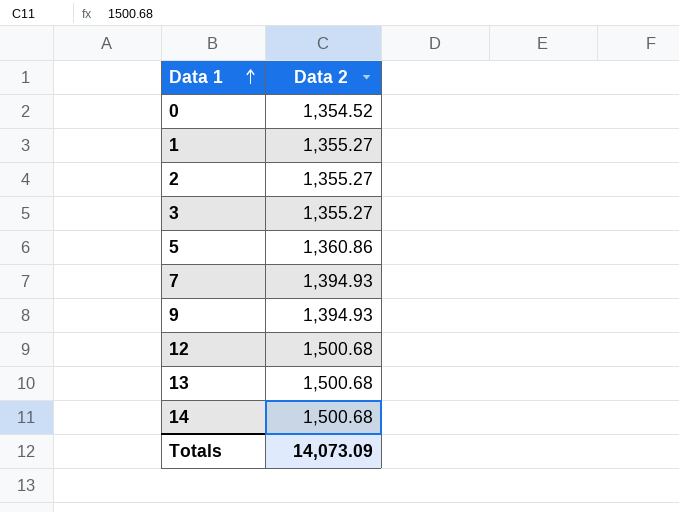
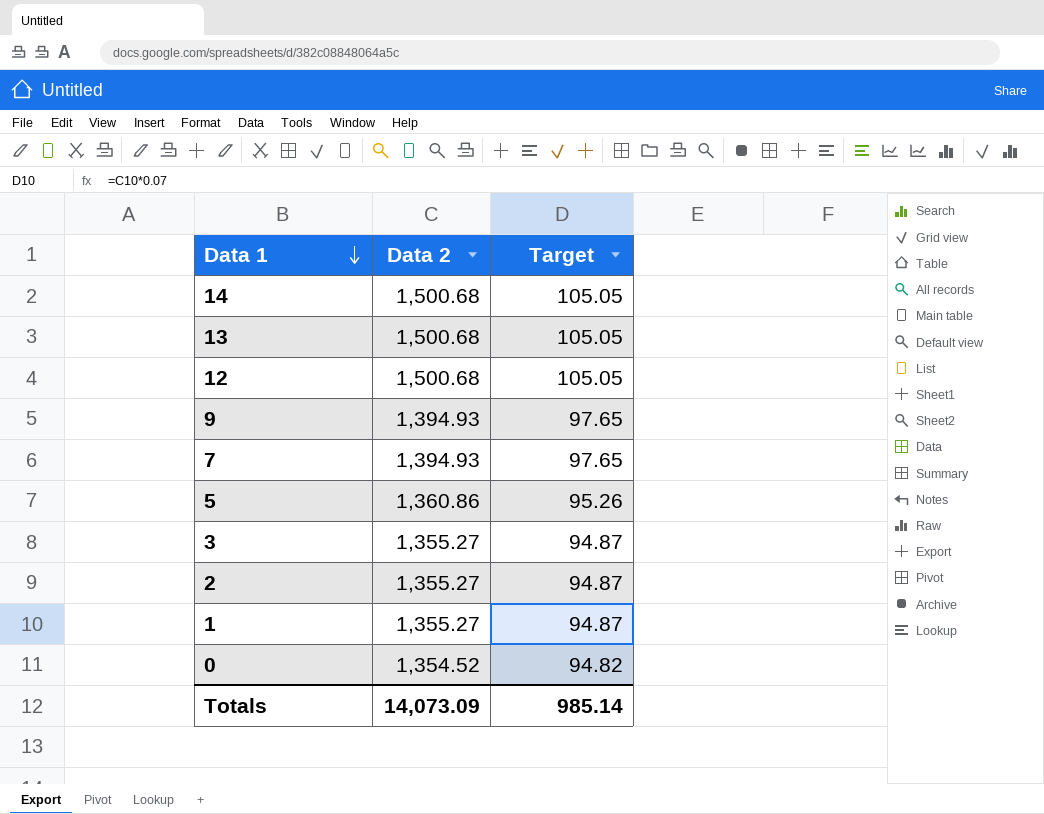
row order: Data 1 ascending -> Data 1 descending
column Target | formula: none -> [Data 2] * 0.07

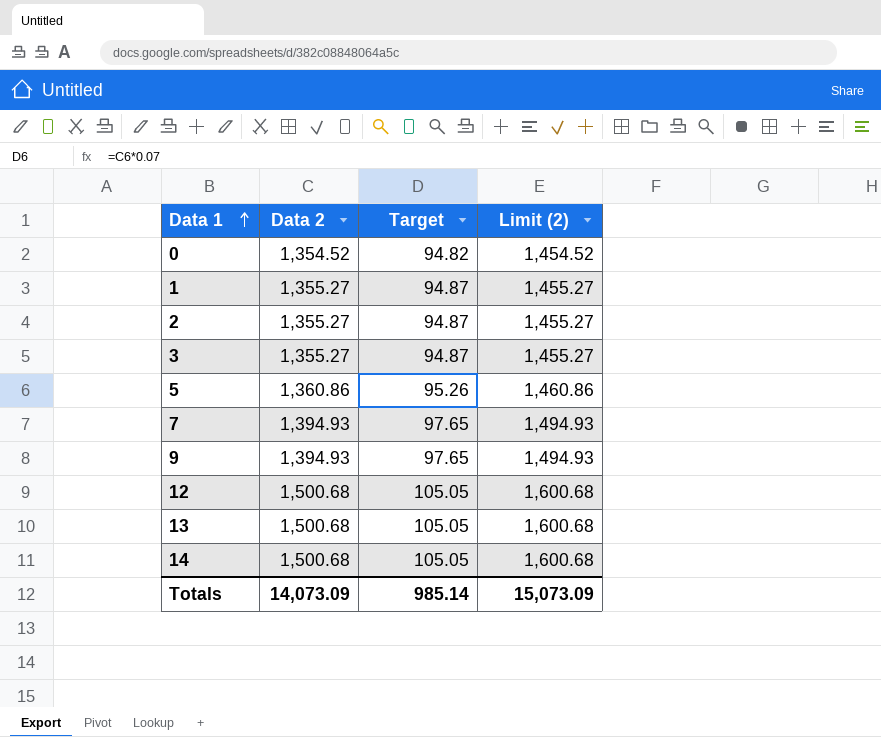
row order: Data 1 descending -> Data 1 ascending
column Limit (2) | formula: none -> [Data 2] + 100

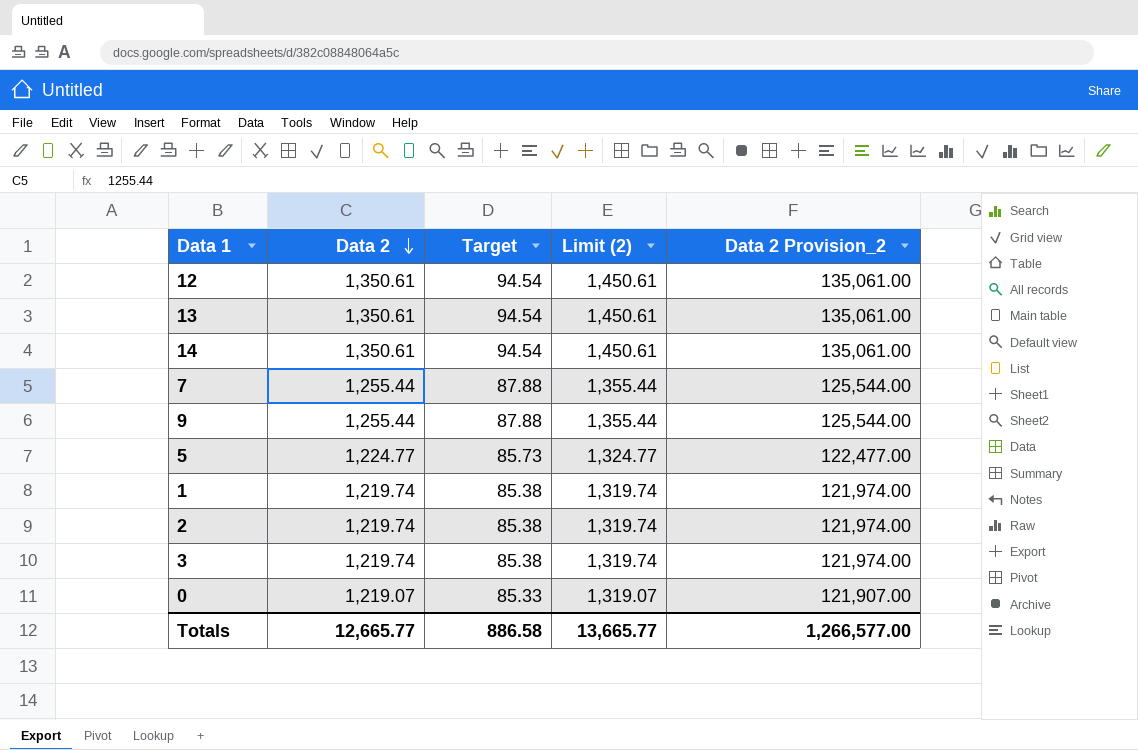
row order: Data 1 ascending -> Data 2 descending
column Data 2 Provision_2 | formula: none -> [Data 2] * 100
12 | Data 2: 1,500.68 -> 1,350.61
12 | Target: 105.05 -> 94.54
12 | Limit (2): 1,600.68 -> 1,450.61
13 | Data 2: 1,500.68 -> 1,350.61
13 | Target: 105.05 -> 94.54
13 | Limit (2): 1,600.68 -> 1,450.61
14 | Data 2: 1,500.68 -> 1,350.61
14 | Target: 105.05 -> 94.54
14 | Limit (2): 1,600.68 -> 1,450.61
7 | Data 2: 1,394.93 -> 1,255.44
7 | Target: 97.65 -> 87.88
7 | Limit (2): 1,494.93 -> 1,355.44
9 | Data 2: 1,394.93 -> 1,255.44
9 | Target: 97.65 -> 87.88
9 | Limit (2): 1,494.93 -> 1,355.44
5 | Data 2: 1,360.86 -> 1,224.77
5 | Target: 95.26 -> 85.73
5 | Limit (2): 1,460.86 -> 1,324.77
1 | Data 2: 1,355.27 -> 1,219.74
1 | Target: 94.87 -> 85.38
1 | Limit (2): 1,455.27 -> 1,319.74
2 | Data 2: 1,355.27 -> 1,219.74
2 | Target: 94.87 -> 85.38
2 | Limit (2): 1,455.27 -> 1,319.74
3 | Data 2: 1,355.27 -> 1,219.74
3 | Target: 94.87 -> 85.38
3 | Limit (2): 1,455.27 -> 1,319.74
0 | Data 2: 1,354.52 -> 1,219.07
0 | Target: 94.82 -> 85.33
0 | Limit (2): 1,454.52 -> 1,319.07
Totals | Data 2: 14,073.09 -> 12,665.77
Totals | Target: 985.14 -> 886.58
Totals | Limit (2): 15,073.09 -> 13,665.77

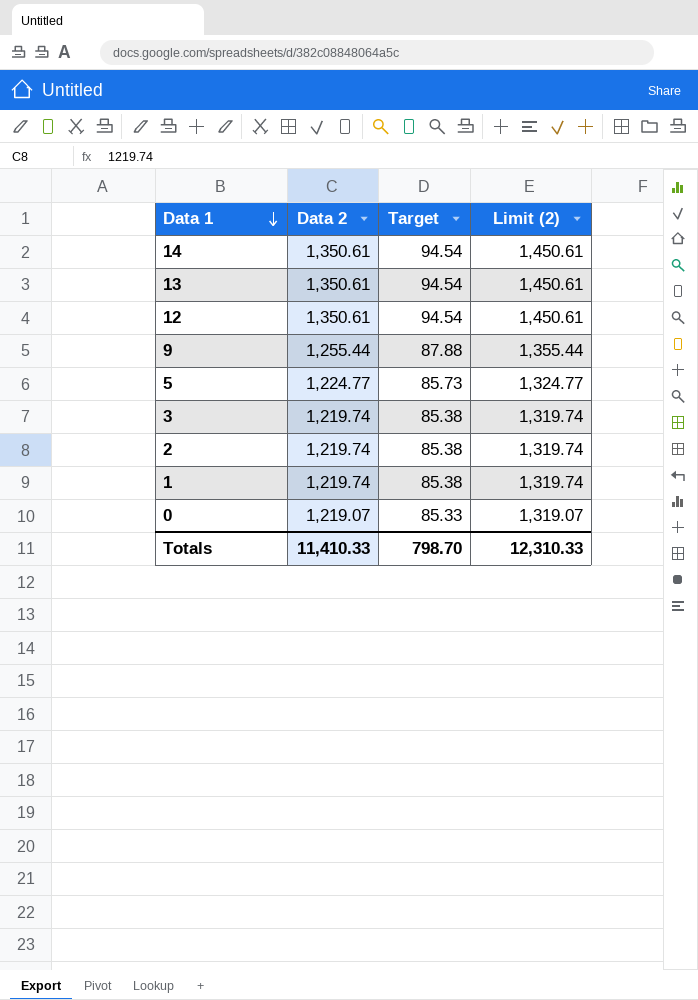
row order: Data 2 descending -> Data 1 descending
column Data 2 Provision_2 | formula: [Data 2] * 100 -> none
row 7: 1,255.44 | 87.88 | 1,355.44 | 125,544.00 -> none
Totals | Data 2: 12,665.77 -> 11,410.33
Totals | Target: 886.58 -> 798.70
Totals | Limit (2): 13,665.77 -> 12,310.33

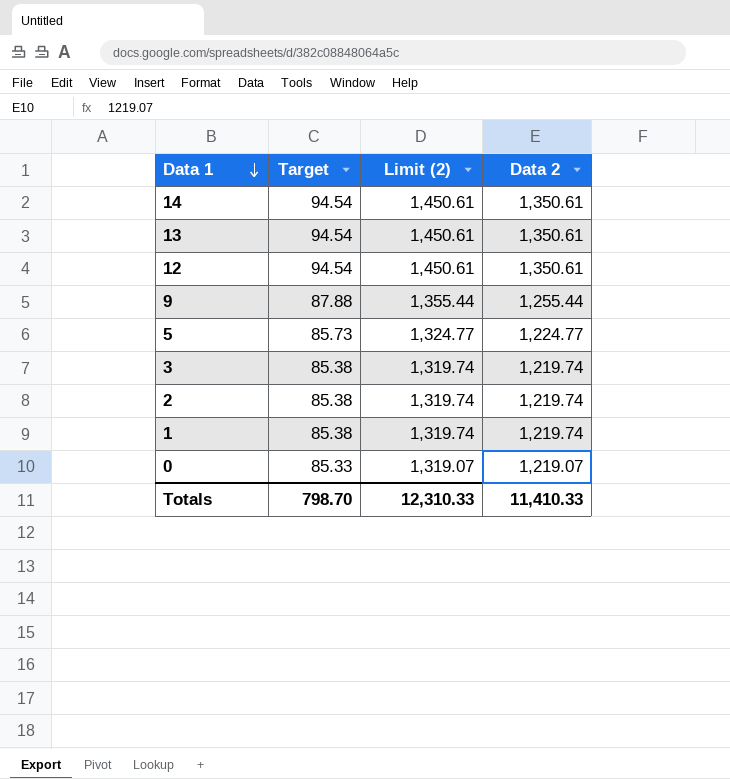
column Data 2 | position: 2 -> 4

